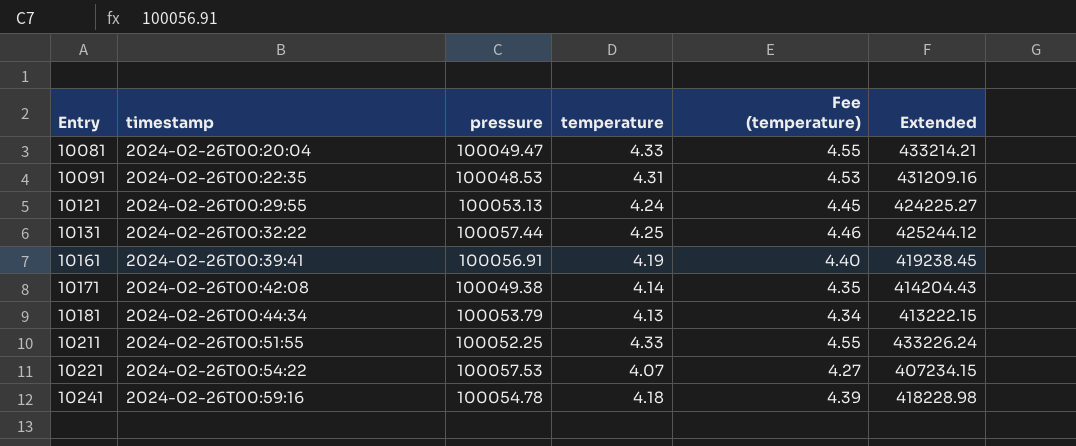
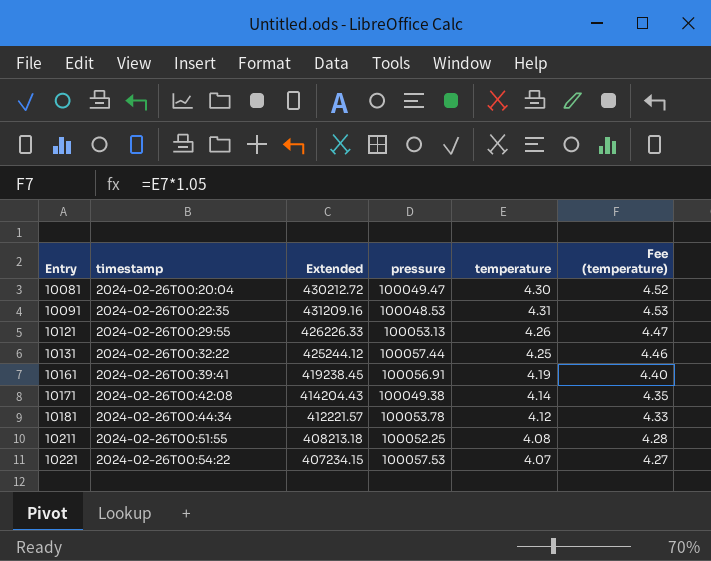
column Extended | position: 6 -> 3
row 10241: 2024-02-26T00:59:16 | 100054.78 | 4.18 | 4.39 | 418228.98 -> none
10081 | Extended: 433214.21 -> 430212.72
10081 | temperature: 4.33 -> 4.30
10081 | Fee (temperature): 4.55 -> 4.52
10121 | Extended: 424225.27 -> 426226.33
10121 | temperature: 4.24 -> 4.26
10121 | Fee (temperature): 4.45 -> 4.47
10181 | Extended: 413222.15 -> 412221.57
10181 | pressure: 100053.79 -> 100053.78
10181 | temperature: 4.13 -> 4.12
10181 | Fee (temperature): 4.34 -> 4.33
10211 | Extended: 433226.24 -> 408213.18
10211 | temperature: 4.33 -> 4.08
10211 | Fee (temperature): 4.55 -> 4.28

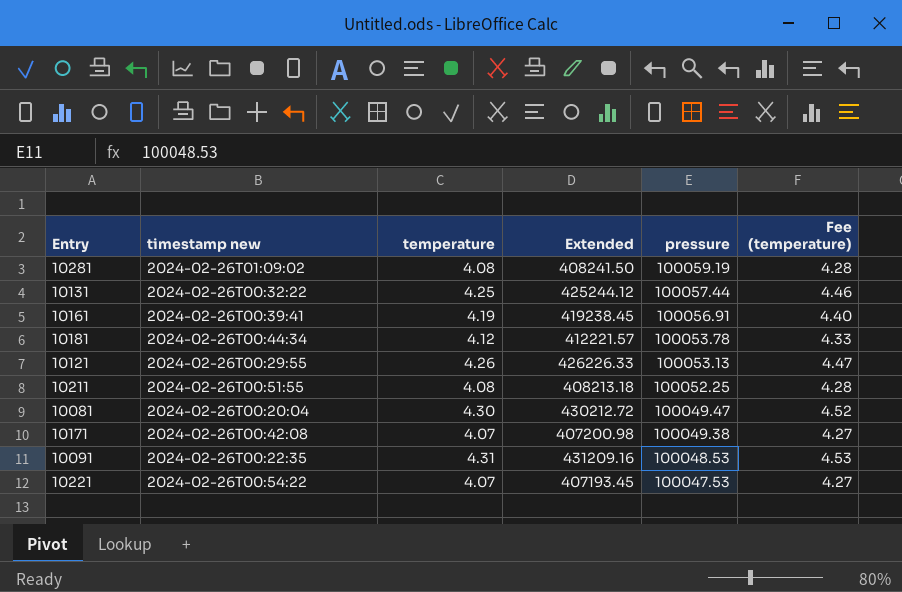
row order: Entry ascending -> pressure descending
column name: timestamp -> timestamp new
column temperature | position: 5 -> 3
row 10281: none -> 2024-02-26T01:09:02 | 4.08 | 408241.50 | 100059.19 | 4.28
10171 | temperature: 4.14 -> 4.07
10171 | Extended: 414204.43 -> 407200.98
10171 | Fee (temperature): 4.35 -> 4.27
10221 | Extended: 407234.15 -> 407193.45
10221 | pressure: 100057.53 -> 100047.53

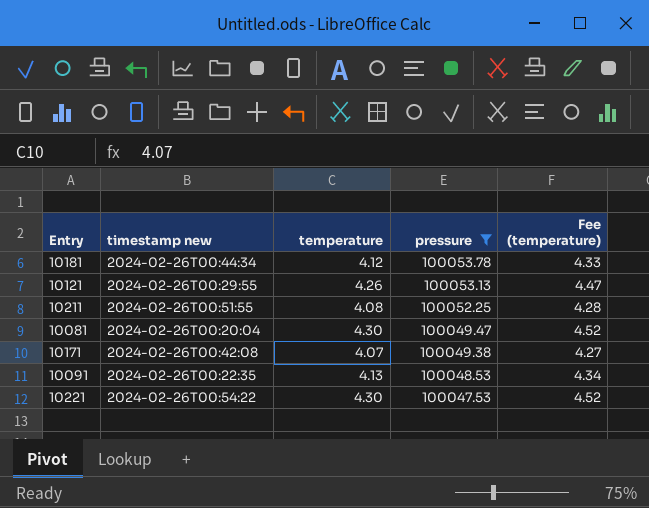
filter: none -> pressure <= 100053.78
column Extended | formula: [temperature] * [pressure] -> none
10091 | temperature: 4.31 -> 4.13
10091 | Fee (temperature): 4.53 -> 4.34
10221 | temperature: 4.07 -> 4.30
10221 | Fee (temperature): 4.27 -> 4.52

